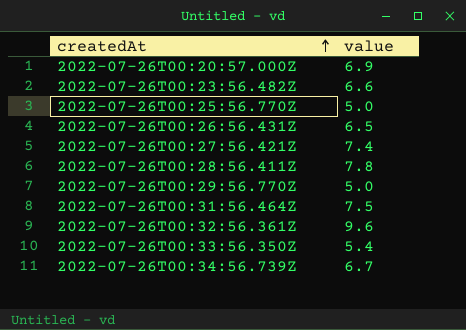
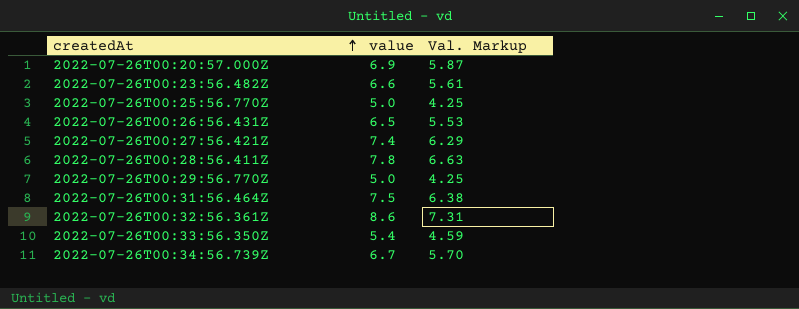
column Val. Markup | formula: none -> [value] * 0.85
2022-07-26T00:32:56.361Z | value: 9.6 -> 8.6

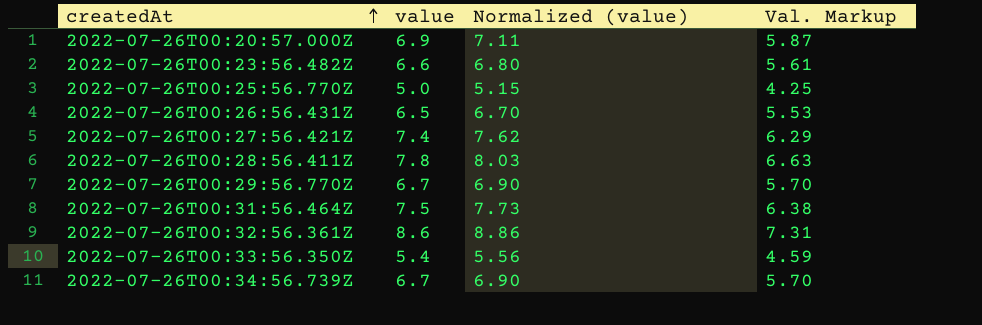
column Normalized (value) | formula: none -> [value] * 1.03
2022-07-26T00:29:56.770Z | value: 5.0 -> 6.7
2022-07-26T00:29:56.770Z | Val. Markup: 4.25 -> 5.70

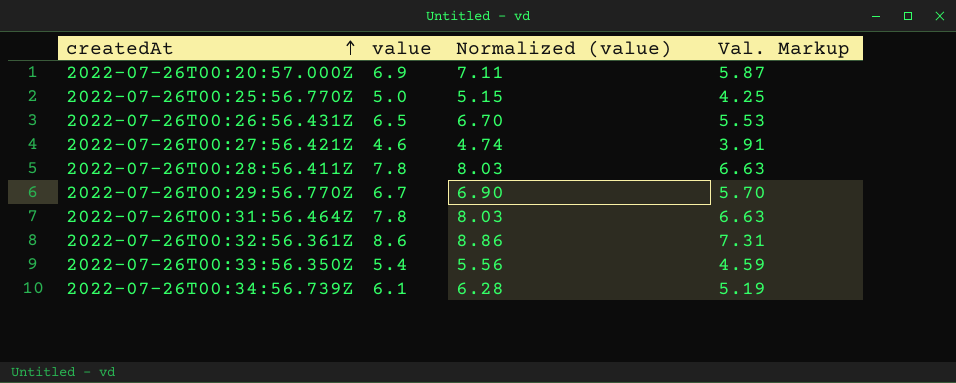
row 2022-07-26T00:23:56.482Z: 6.6 | 6.80 | 5.61 -> none
2022-07-26T00:27:56.421Z | value: 7.4 -> 4.6
2022-07-26T00:27:56.421Z | Normalized (value): 7.62 -> 4.74
2022-07-26T00:27:56.421Z | Val. Markup: 6.29 -> 3.91
2022-07-26T00:31:56.464Z | value: 7.5 -> 7.8
2022-07-26T00:31:56.464Z | Normalized (value): 7.73 -> 8.03
2022-07-26T00:31:56.464Z | Val. Markup: 6.38 -> 6.63
2022-07-26T00:34:56.739Z | value: 6.7 -> 6.1
2022-07-26T00:34:56.739Z | Normalized (value): 6.90 -> 6.28
2022-07-26T00:34:56.739Z | Val. Markup: 5.70 -> 5.19

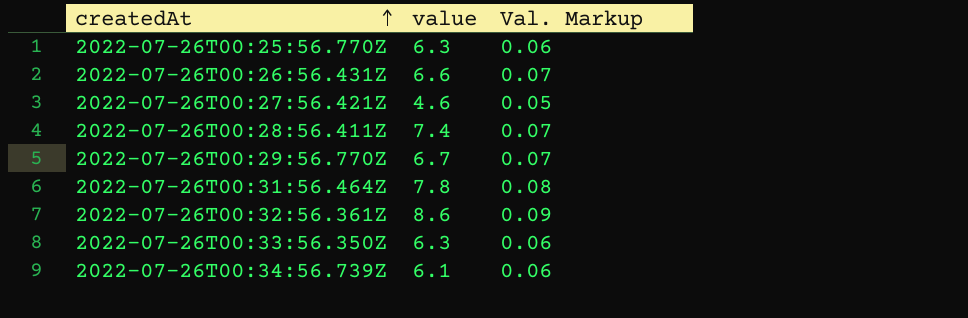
column Normalized (value) | formula: [value] * 1.03 -> none
column Val. Markup | formula: [value] * 0.85 -> [value] * 0.01
row 2022-07-26T00:20:57.000Z: 6.9 | 7.11 | 5.87 -> none
2022-07-26T00:25:56.770Z | value: 5.0 -> 6.3
2022-07-26T00:26:56.431Z | value: 6.5 -> 6.6
2022-07-26T00:28:56.411Z | value: 7.8 -> 7.4
2022-07-26T00:33:56.350Z | value: 5.4 -> 6.3

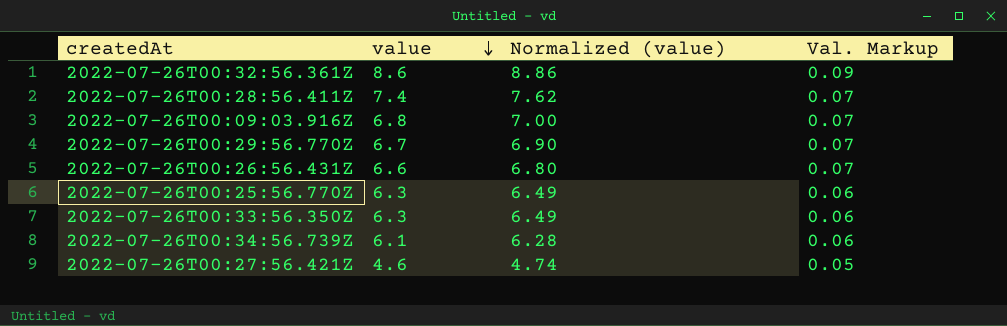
row order: createdAt ascending -> value descending
column Normalized (value) | formula: none -> [value] * 1.03
row 2022-07-26T00:31:56.464Z: 7.8 | 0.08 -> none
row 2022-07-26T00:09:03.916Z: none -> 6.8 | 7.00 | 0.07

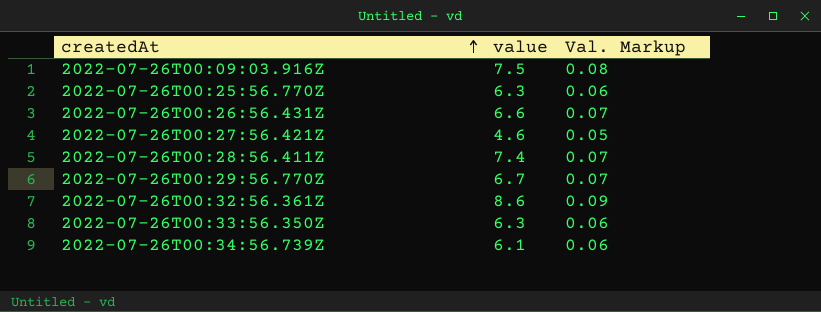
row order: value descending -> createdAt ascending
column Normalized (value) | formula: [value] * 1.03 -> none
2022-07-26T00:09:03.916Z | value: 6.8 -> 7.5
2022-07-26T00:09:03.916Z | Val. Markup: 0.07 -> 0.08

